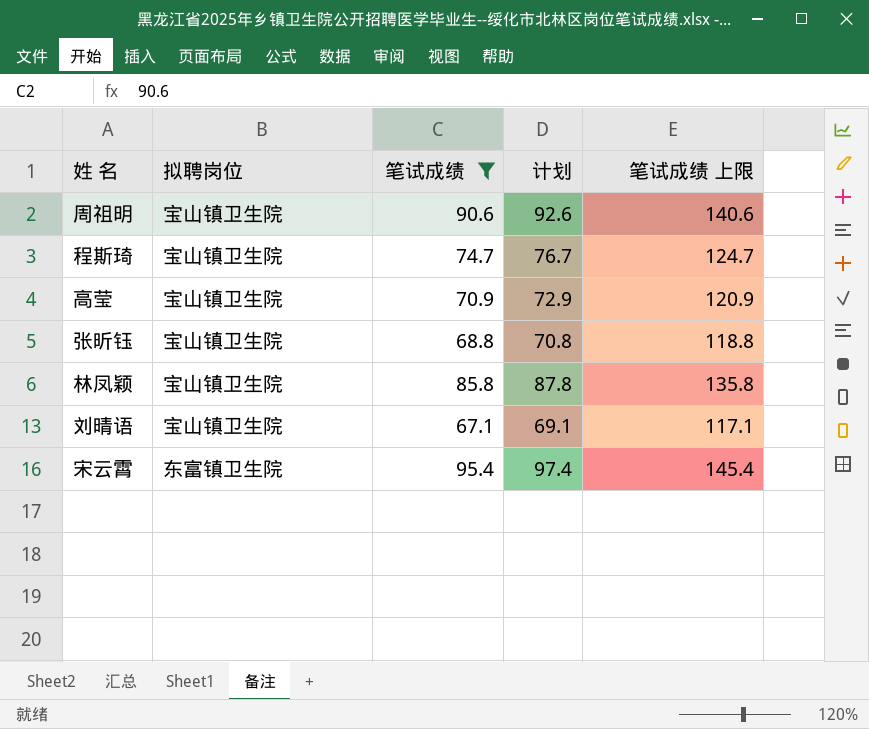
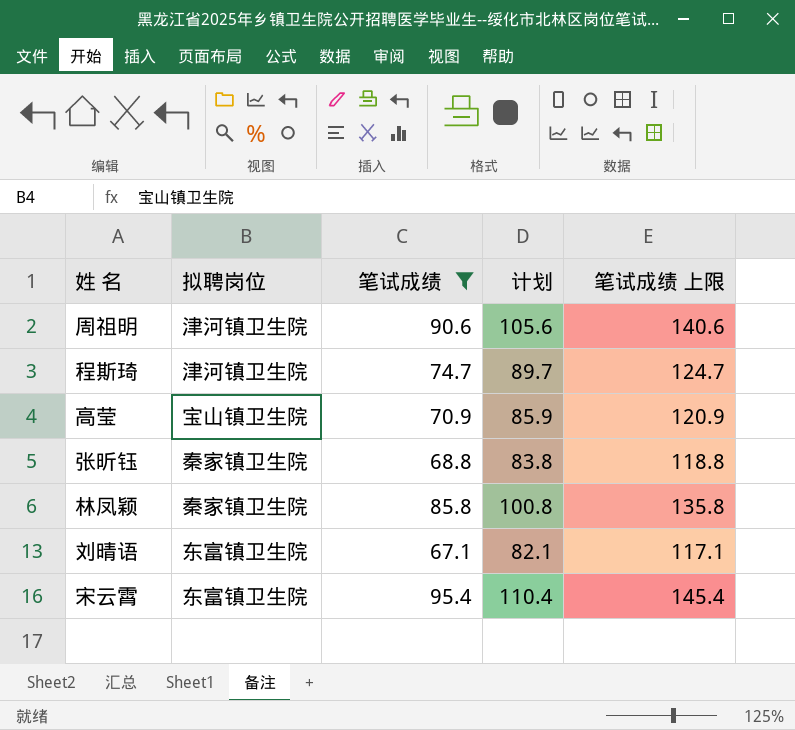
column 计划 | formula: [笔试成绩] + 2 -> [笔试成绩] + 15
周祖明 | 拟聘岗位: 宝山镇卫生院 -> 津河镇卫生院
程斯琦 | 拟聘岗位: 宝山镇卫生院 -> 津河镇卫生院
张昕钰 | 拟聘岗位: 宝山镇卫生院 -> 秦家镇卫生院
林凤颖 | 拟聘岗位: 宝山镇卫生院 -> 秦家镇卫生院
刘晴语 | 拟聘岗位: 宝山镇卫生院 -> 东富镇卫生院

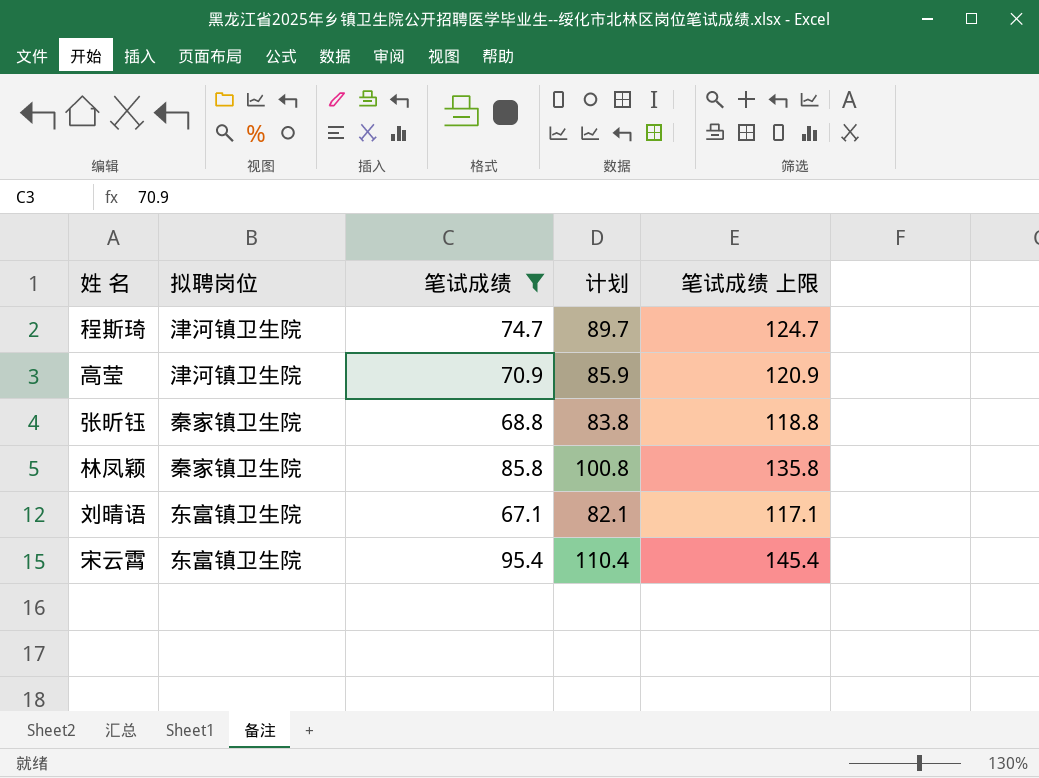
row 周祖明: 津河镇卫生院 | 90.6 | 105.6 | 140.6 -> none
高莹 | 拟聘岗位: 宝山镇卫生院 -> 津河镇卫生院

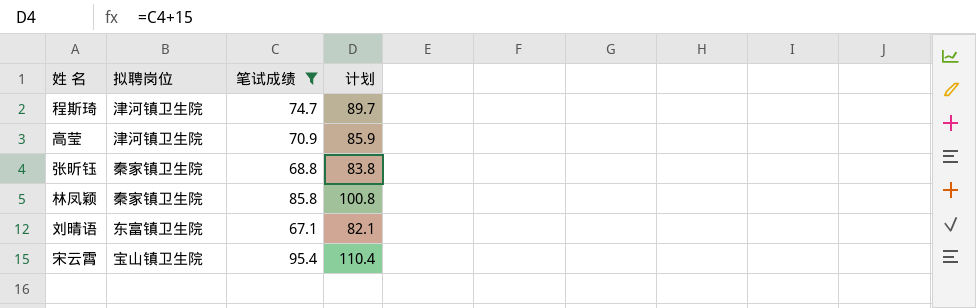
column 笔试成绩 上限 | formula: [笔试成绩] + 50 -> none
宋云霄 | 拟聘岗位: 东富镇卫生院 -> 宝山镇卫生院

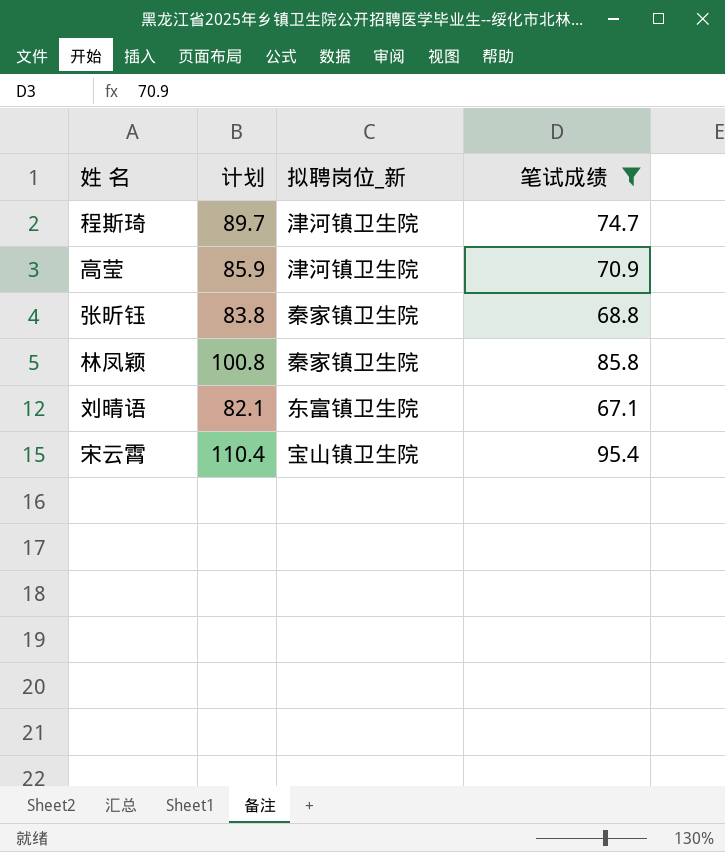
column 计划 | position: 4 -> 2
column name: 拟聘岗位 -> 拟聘岗位_新

